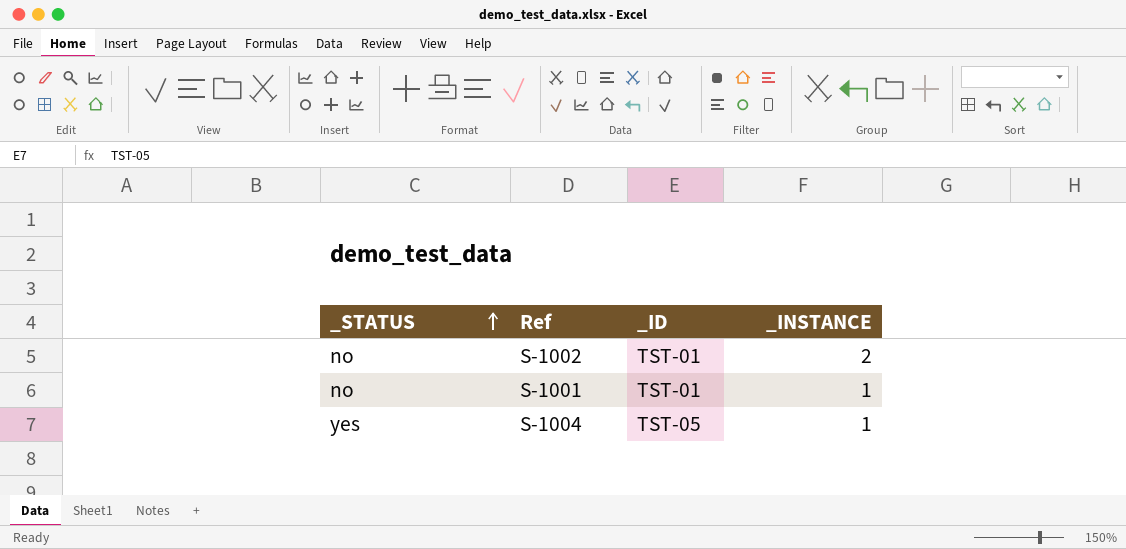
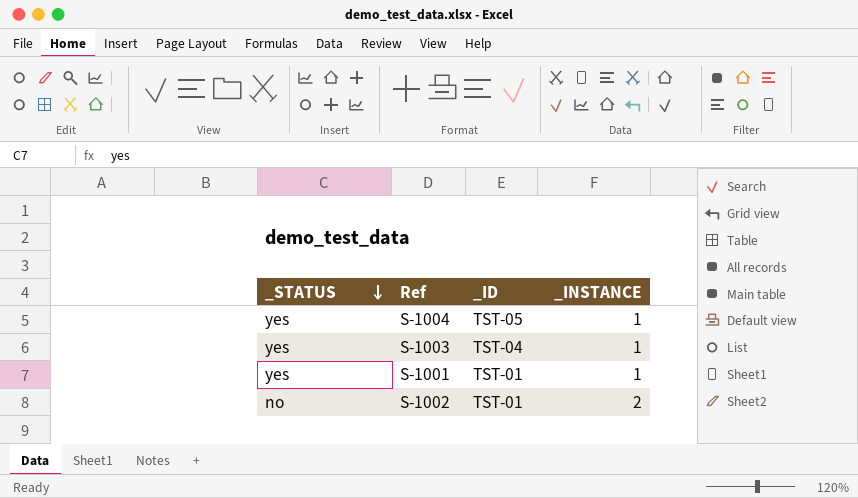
row order: _STATUS ascending -> _STATUS descending
row S-1003: none -> yes | TST-04 | 1
S-1001 | _STATUS: no -> yes

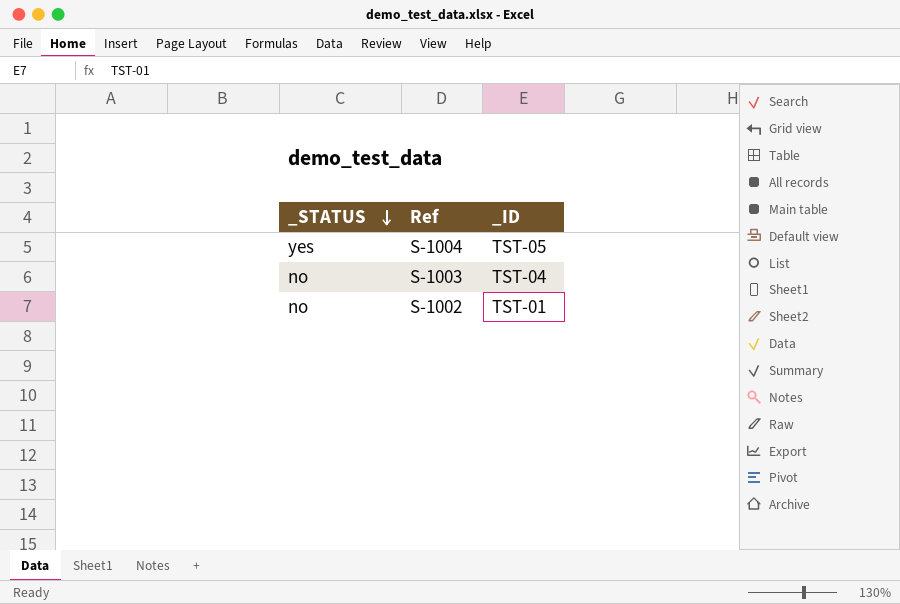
column _INSTANCE | position: 4 -> none
row S-1001: yes | TST-01 | 1 -> none
S-1003 | _STATUS: yes -> no

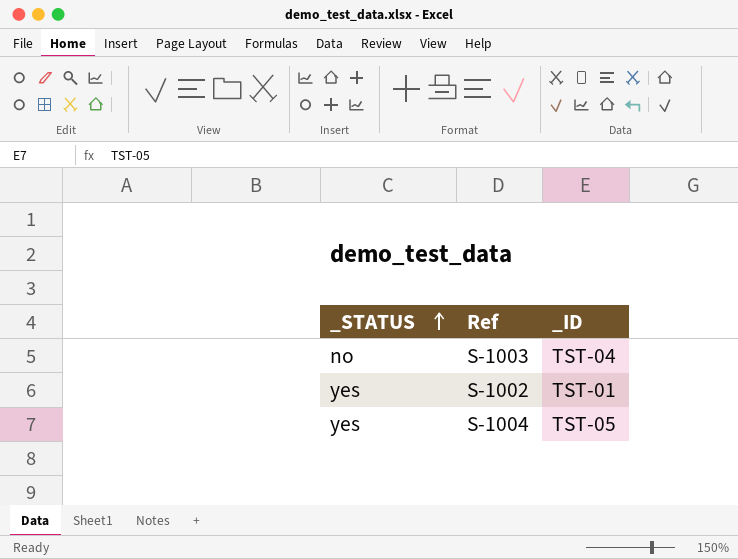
row order: _STATUS descending -> _STATUS ascending
S-1002 | _STATUS: no -> yes

